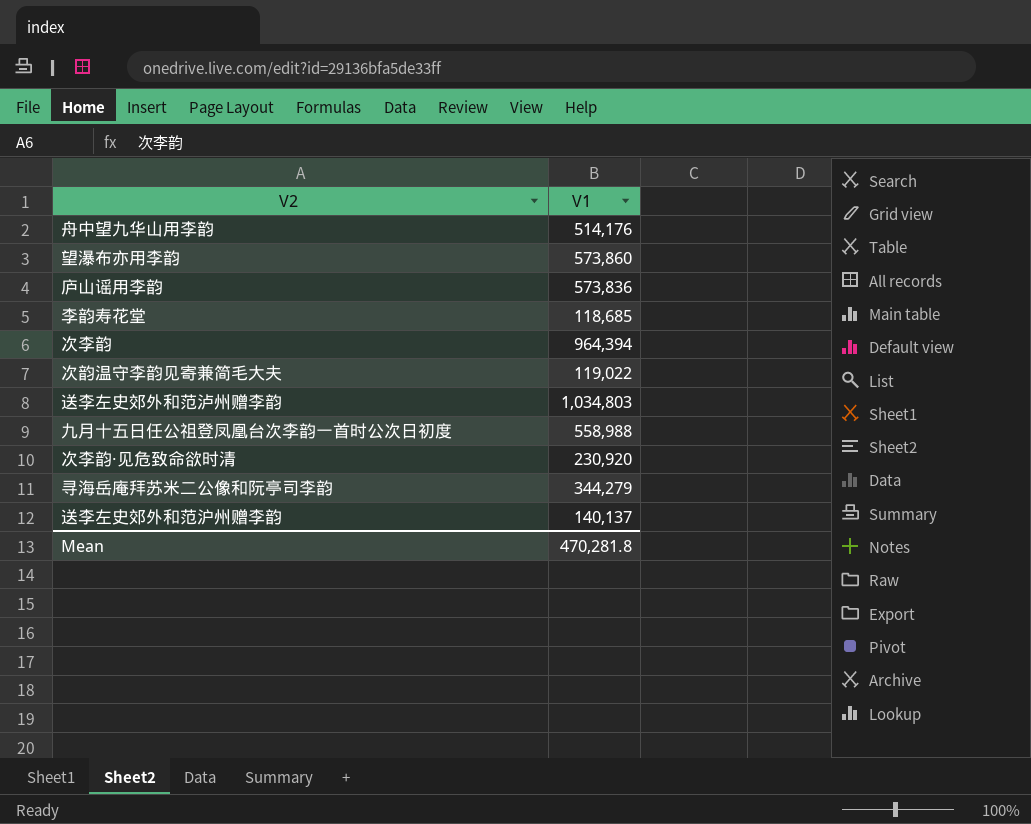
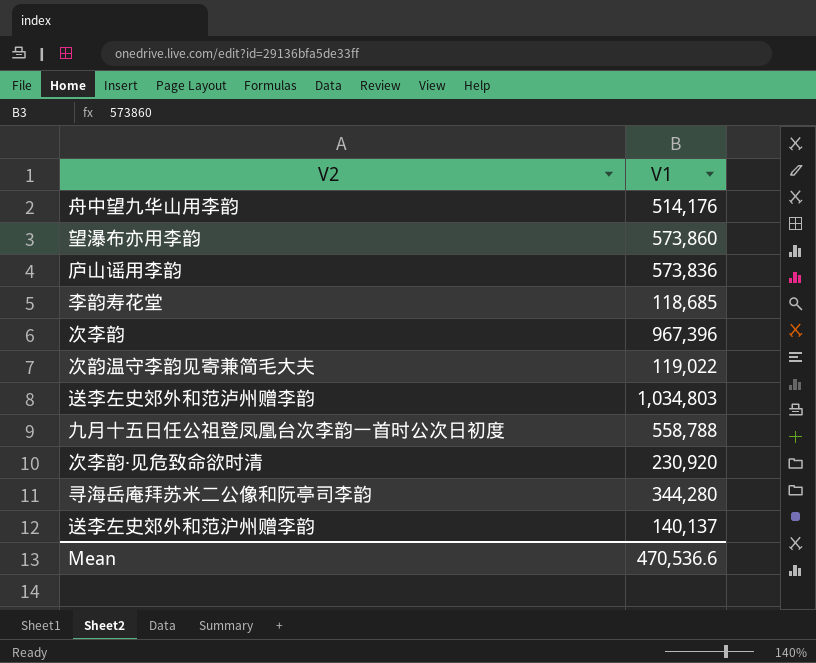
次李韵 | V1: 964,394 -> 967,396
九月十五日任公祖登凤凰台次李韵一首时公次日初度 | V1: 558,988 -> 558,788
寻海岳庵拜苏米二公像和阮亭司李韵 | V1: 344,279 -> 344,280
Mean | V1: 470,281.8 -> 470,536.6

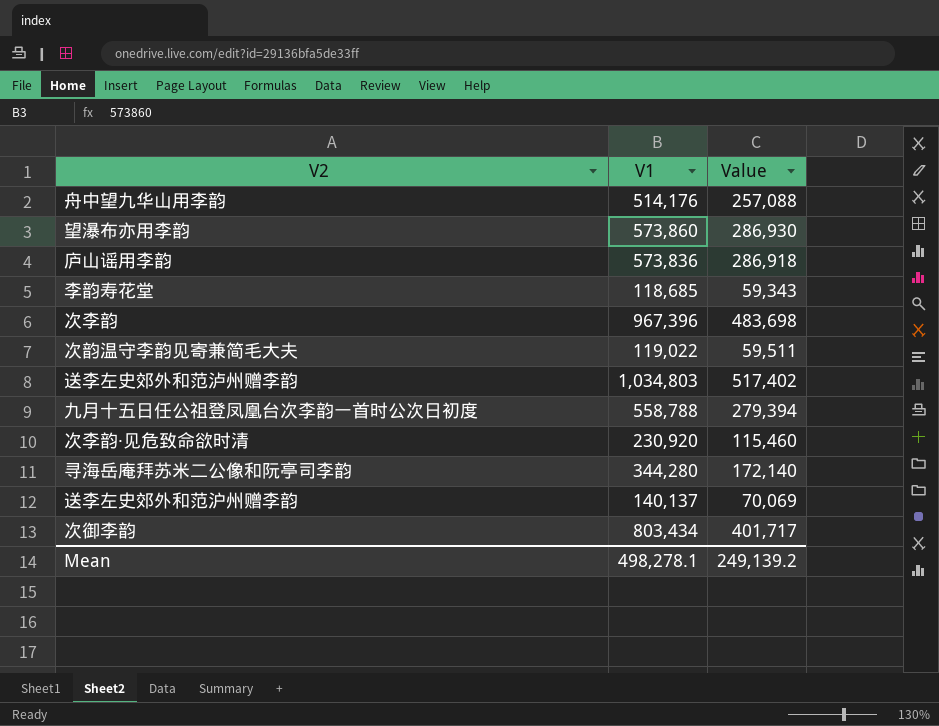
column Value | formula: none -> [V1] * 0.5
row 次御李韵: none -> 803,434 | 401,717
Mean | V1: 470,536.6 -> 498,278.1

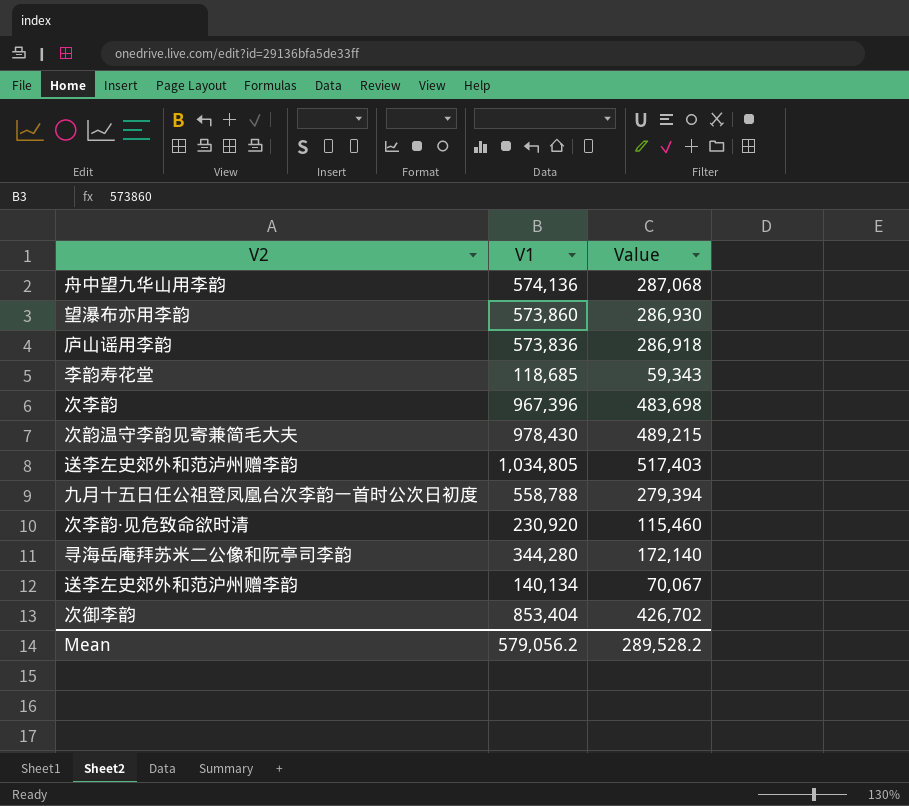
舟中望九华山用李韵 | V1: 514,176 -> 574,136
舟中望九华山用李韵 | Value: 257,088 -> 287,068
次韵温守李韵见寄兼简毛大夫 | V1: 119,022 -> 978,430
次韵温守李韵见寄兼简毛大夫 | Value: 59,511 -> 489,215
送李左史郊外和范泸州赠李韵 | V1: 1,034,803 -> 1,034,805
送李左史郊外和范泸州赠李韵 | Value: 517,402 -> 517,403
送李左史郊外和范沪州赠李韵 | V1: 140,137 -> 140,134
送李左史郊外和范沪州赠李韵 | Value: 70,069 -> 70,067
次御李韵 | V1: 803,434 -> 853,404
次御李韵 | Value: 401,717 -> 426,702
Mean | V1: 498,278.1 -> 579,056.2
Mean | Value: 249,139.2 -> 289,528.2

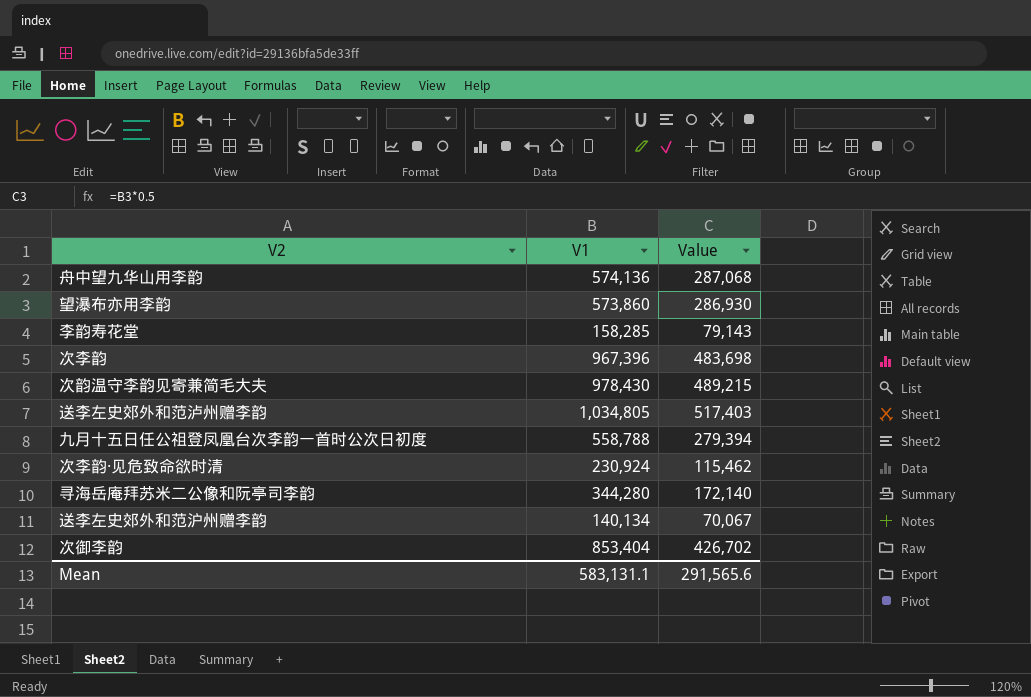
row 庐山谣用李韵: 573,836 | 286,918 -> none
李韵寿花堂 | V1: 118,685 -> 158,285
李韵寿花堂 | Value: 59,343 -> 79,143
次李韵·见危致命欲时清 | V1: 230,920 -> 230,924
次李韵·见危致命欲时清 | Value: 115,460 -> 115,462
Mean | V1: 579,056.2 -> 583,131.1
Mean | Value: 289,528.2 -> 291,565.6

